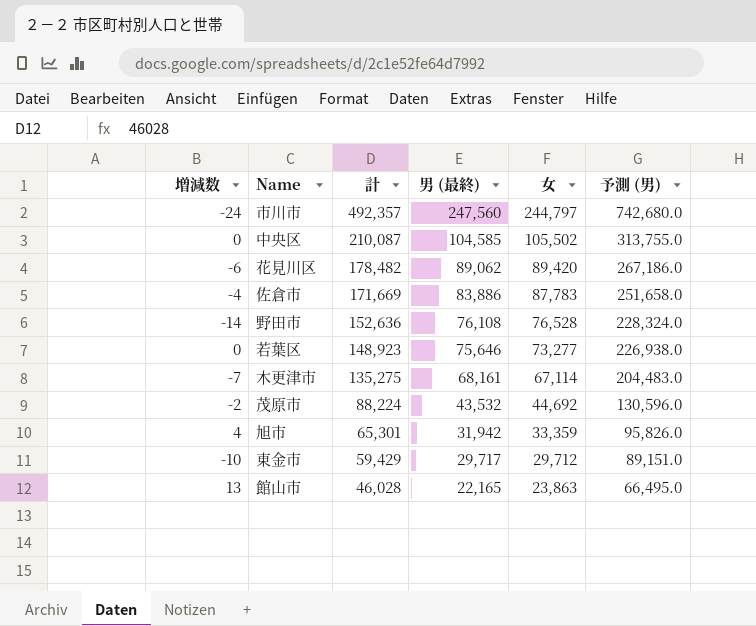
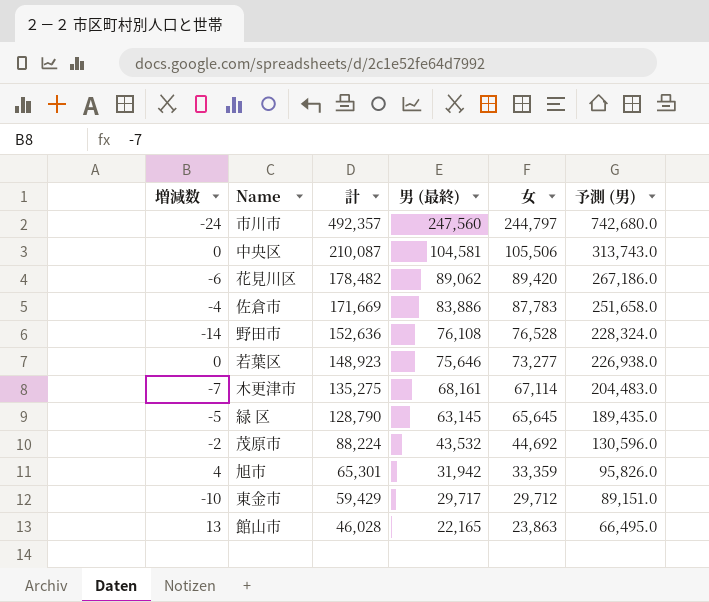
中央区 | 男 (最終): 104,585 -> 104,581
中央区 | 女: 105,502 -> 105,506
中央区 | 予測 (男): 313,755.0 -> 313,743.0
row 緑 区: none -> -5 | 128,790 | 63,145 | 65,645 | 189,435.0

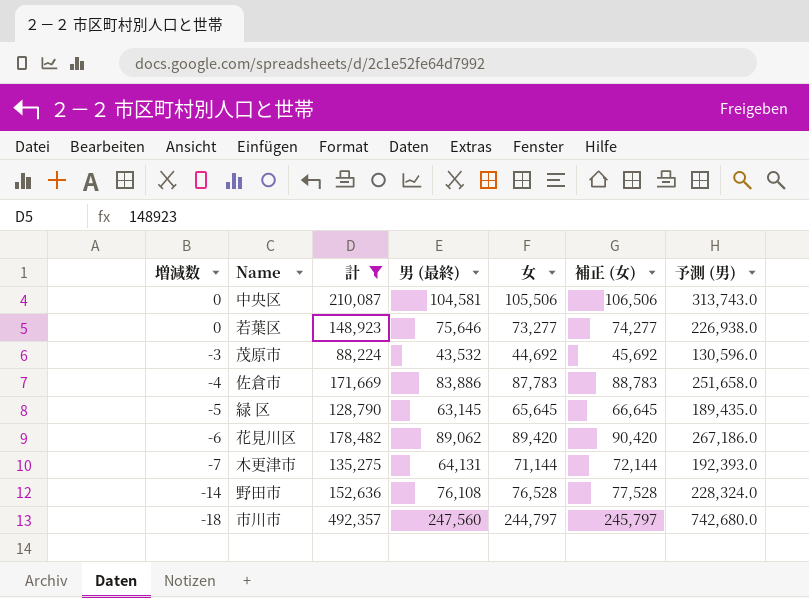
filter: none -> 計 >= 88,224
row order: 計 descending -> 増減数 descending
column 補正 (女) | formula: none -> [女] + 1000
茂原市 | 増減数: -2 -> -3
木更津市 | 男 (最終): 68,161 -> 64,131
木更津市 | 女: 67,114 -> 71,144
木更津市 | 予測 (男): 204,483.0 -> 192,393.0
市川市 | 増減数: -24 -> -18

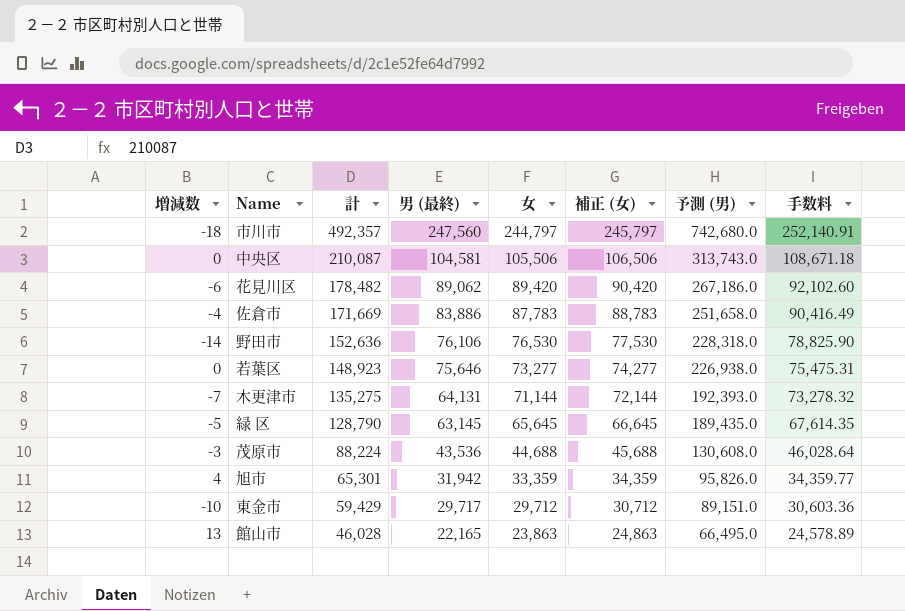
filter: 計 >= 88,224 -> none
row order: 増減数 descending -> 計 descending
column 手数料 | formula: none -> [女] * 1.03
野田市 | 男 (最終): 76,108 -> 76,106
野田市 | 女: 76,528 -> 76,530
野田市 | 補正 (女): 77,528 -> 77,530
野田市 | 予測 (男): 228,324.0 -> 228,318.0
茂原市 | 男 (最終): 43,532 -> 43,536
茂原市 | 女: 44,692 -> 44,688
茂原市 | 補正 (女): 45,692 -> 45,688
茂原市 | 予測 (男): 130,596.0 -> 130,608.0

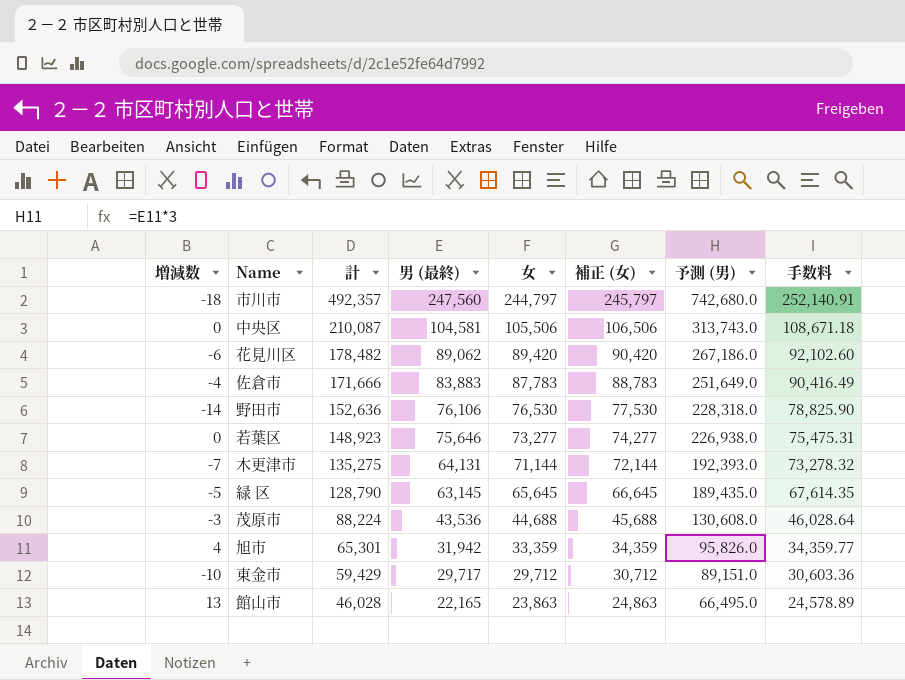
佐倉市 | 計: 171,669 -> 171,666
佐倉市 | 男 (最終): 83,886 -> 83,883
佐倉市 | 予測 (男): 251,658.0 -> 251,649.0

